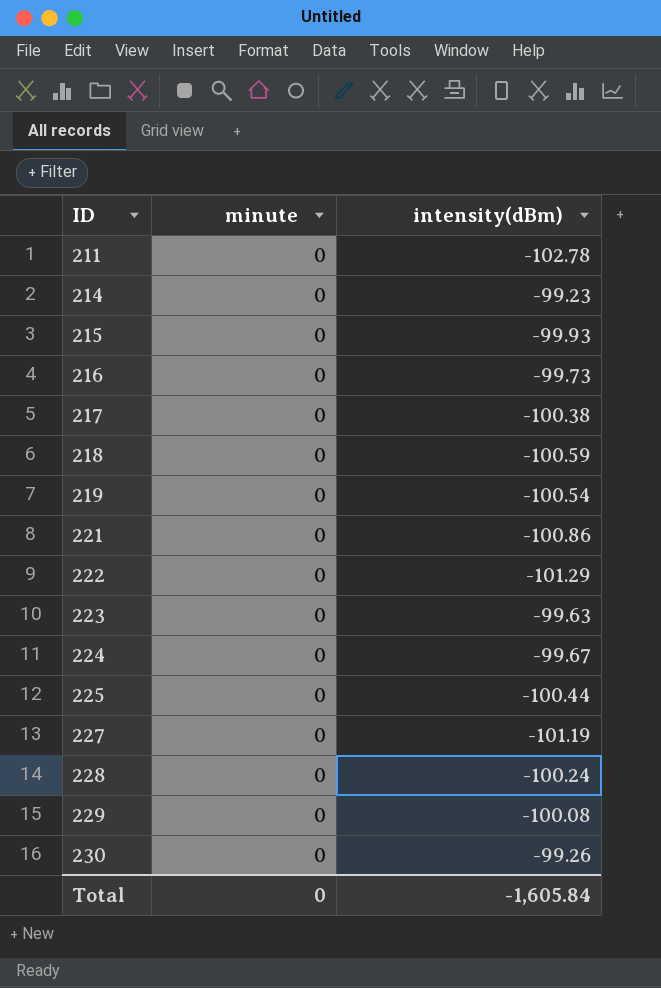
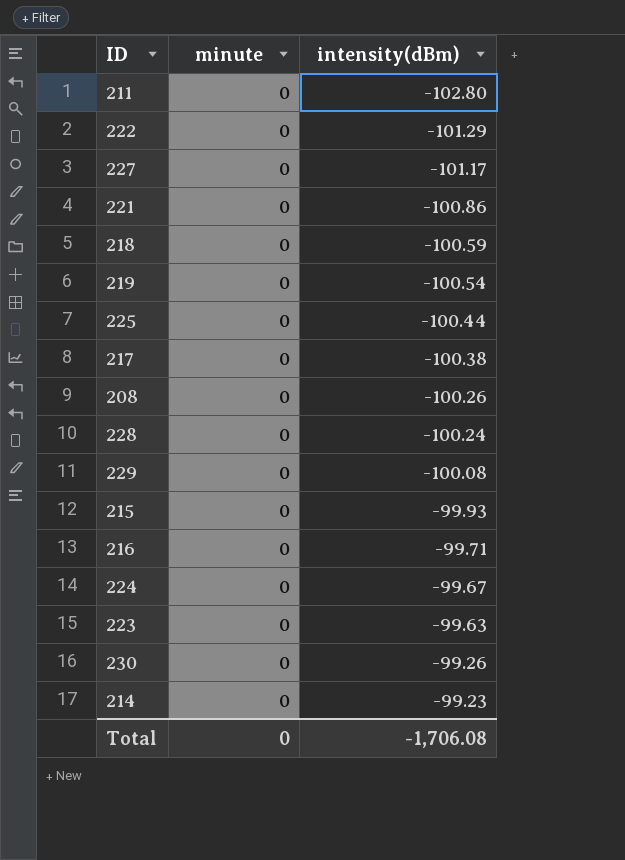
row order: ID ascending -> intensity(dBm) ascending
211 | intensity(dBm): -102.78 -> -102.80
227 | intensity(dBm): -101.19 -> -101.17
row 208: none -> 0 | -100.26
216 | intensity(dBm): -99.73 -> -99.71
Total | intensity(dBm): -1,605.84 -> -1,706.08

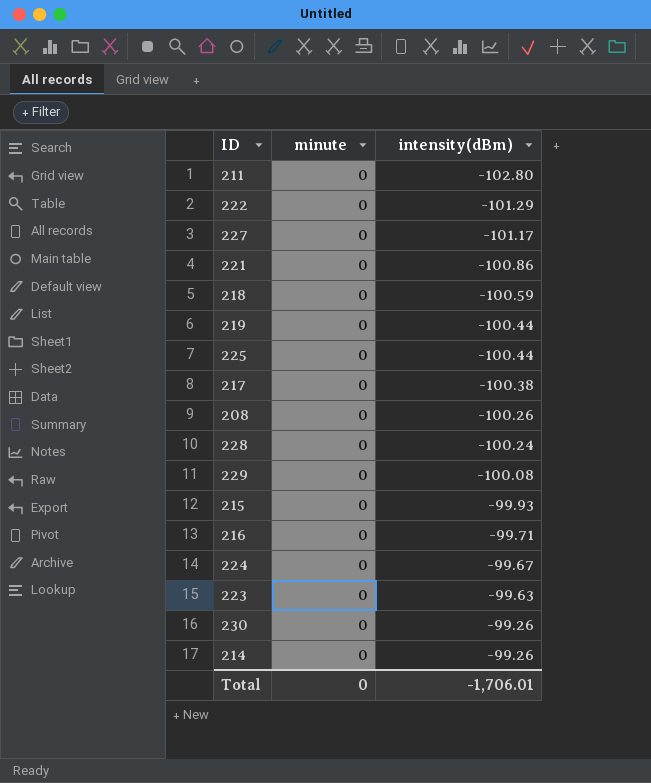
219 | intensity(dBm): -100.54 -> -100.44
214 | intensity(dBm): -99.23 -> -99.26
Total | intensity(dBm): -1,706.08 -> -1,706.01

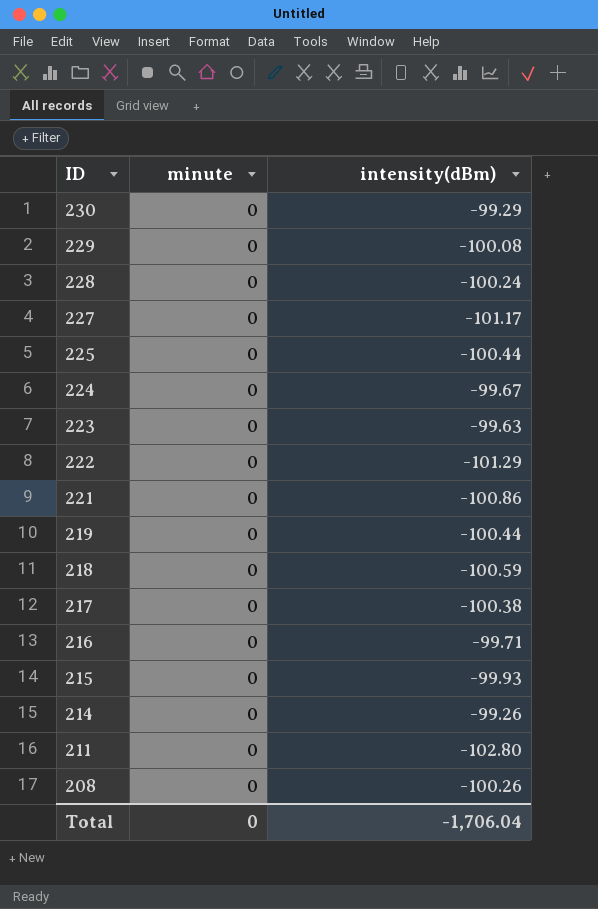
row order: intensity(dBm) ascending -> ID descending
230 | intensity(dBm): -99.26 -> -99.29
Total | intensity(dBm): -1,706.01 -> -1,706.04

